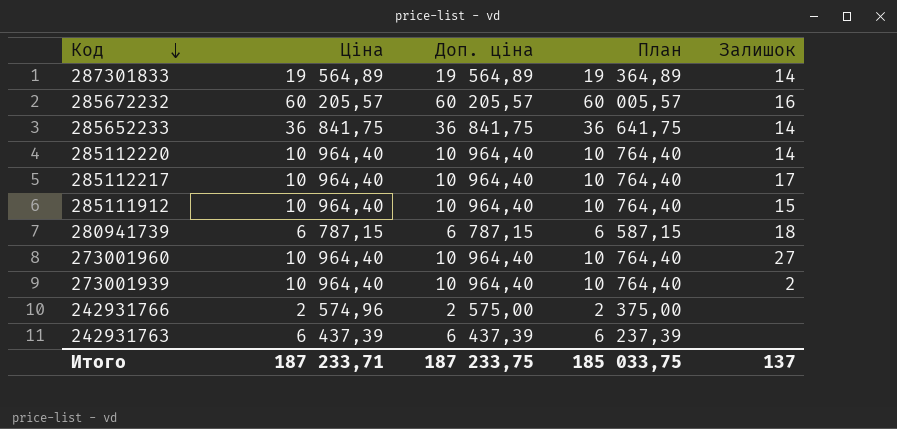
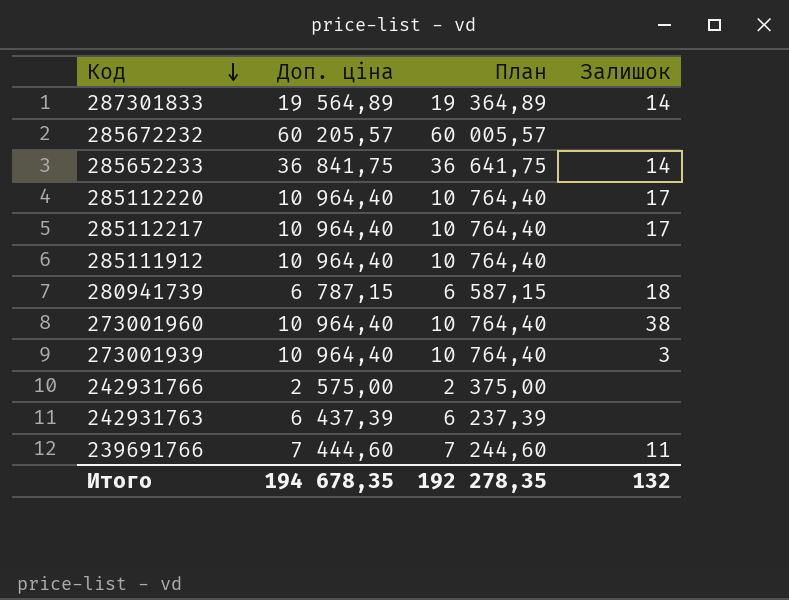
column Ціна | position: 2 -> none
285672232 | Залишок: 16 -> none
285112220 | Залишок: 14 -> 17
285111912 | Залишок: 15 -> none
273001960 | Залишок: 27 -> 38
273001939 | Залишок: 2 -> 3
row 239691766: none -> 7 444,60 | 7 244,60 | 11
Итого | Доп. ціна: 187 233,75 -> 194 678,35
Итого | План: 185 033,75 -> 192 278,35
Итого | Залишок: 137 -> 132

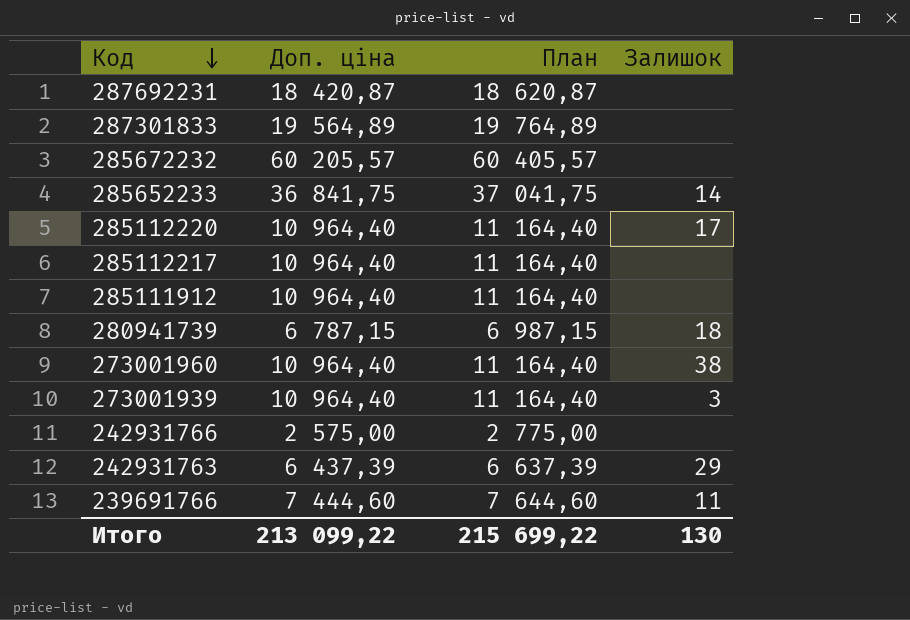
column План | formula: [Доп. ціна] - 200 -> [Доп. ціна] + 200
row 287692231: none -> 18 420,87 | 18 620,87 | none
287301833 | Залишок: 14 -> none
285112217 | Залишок: 17 -> none
242931763 | Залишок: none -> 29
Итого | Доп. ціна: 194 678,35 -> 213 099,22
Итого | План: 192 278,35 -> 215 699,22
Итого | Залишок: 132 -> 130

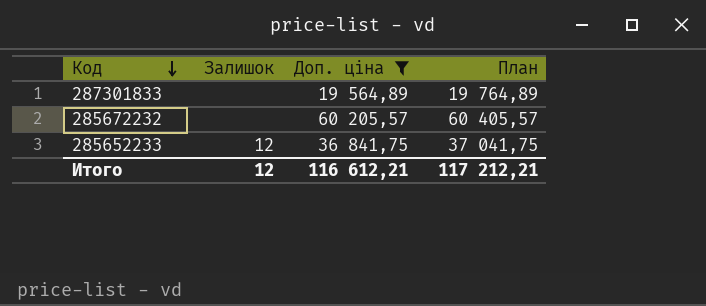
filter: none -> Доп. ціна >= 19 564,89
column Залишок | position: 4 -> 2
285652233 | Залишок: 14 -> 12
Итого | Залишок: 130 -> 12
Итого | Доп. ціна: 213 099,22 -> 116 612,21
Итого | План: 215 699,22 -> 117 212,21

